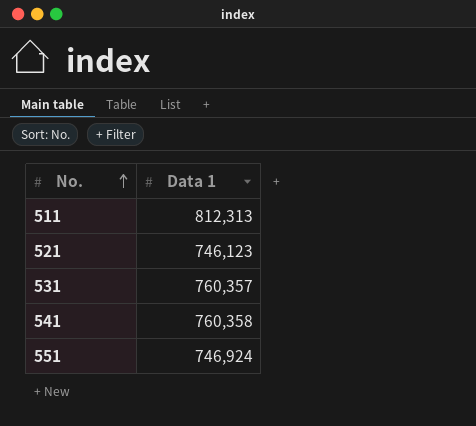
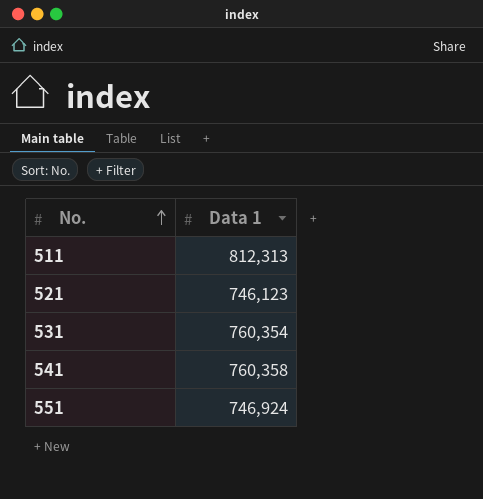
531 | Data 1: 760,357 -> 760,354

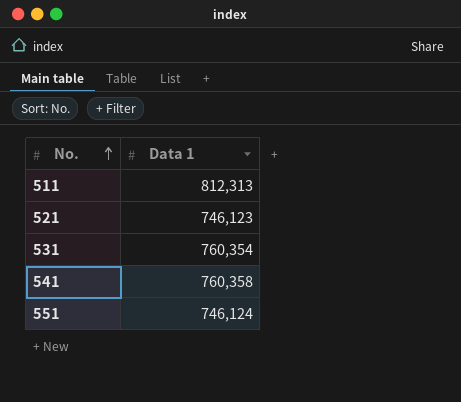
551 | Data 1: 746,924 -> 746,124

